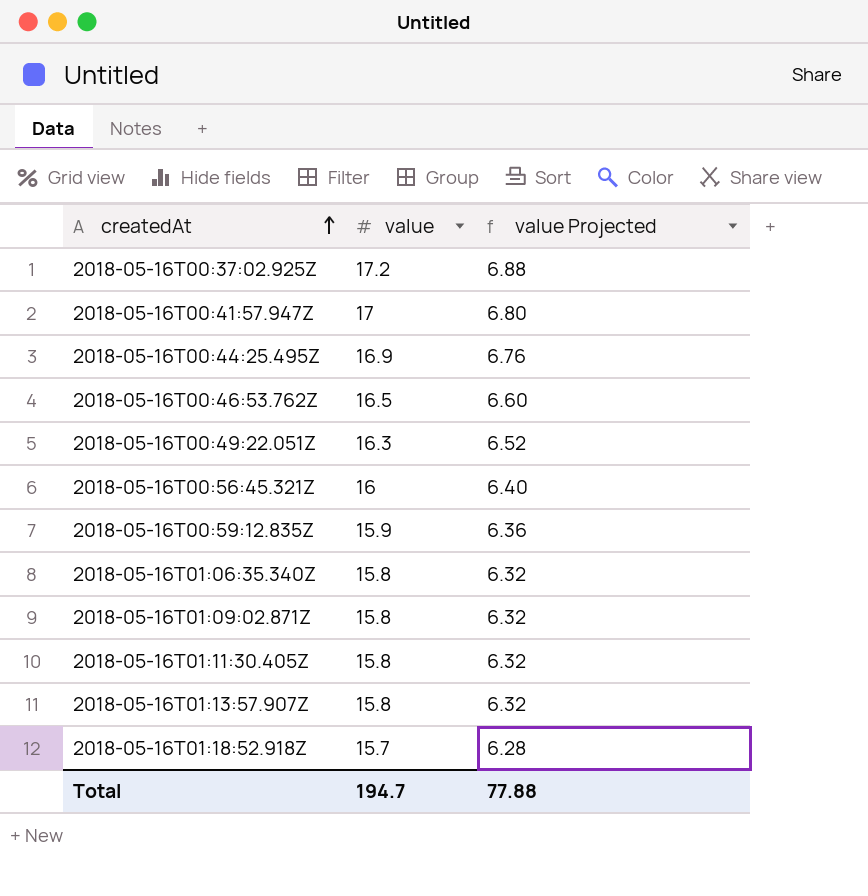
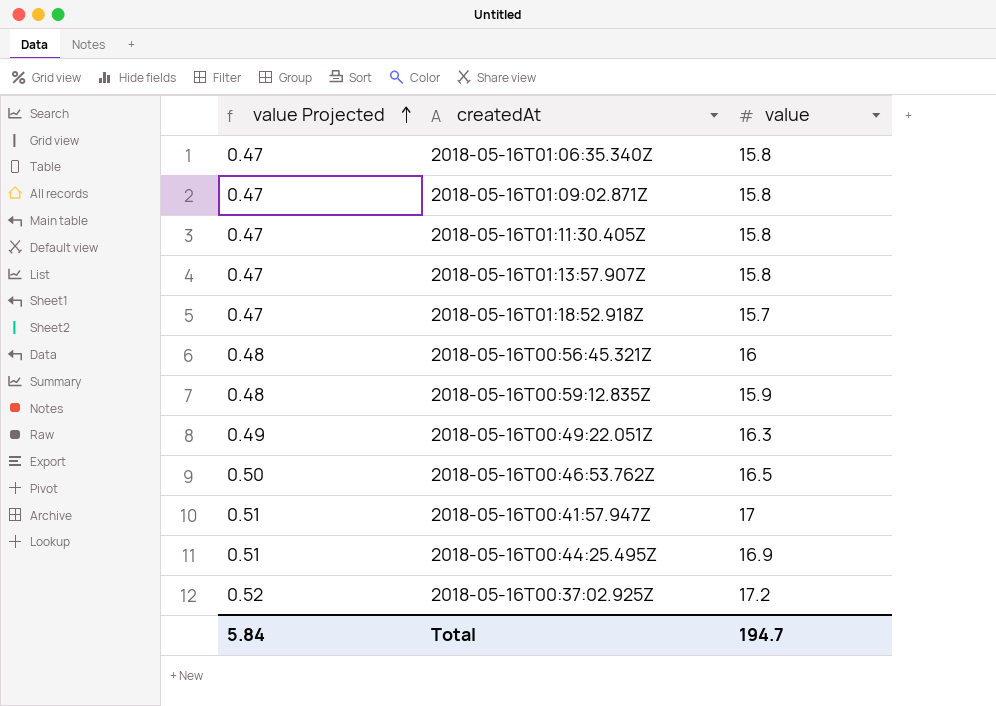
row order: createdAt ascending -> value Projected ascending
column value Projected | formula: [value] * 0.4 -> [value] * 0.03
column value Projected | position: 3 -> 1
Total | value Projected: 77.88 -> 5.84

